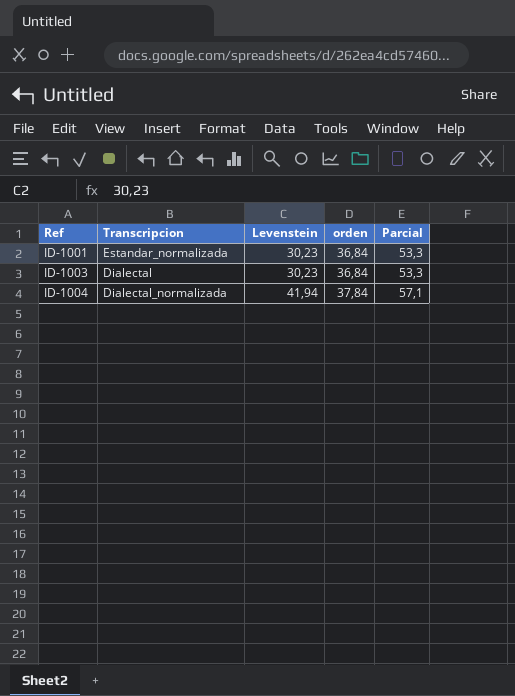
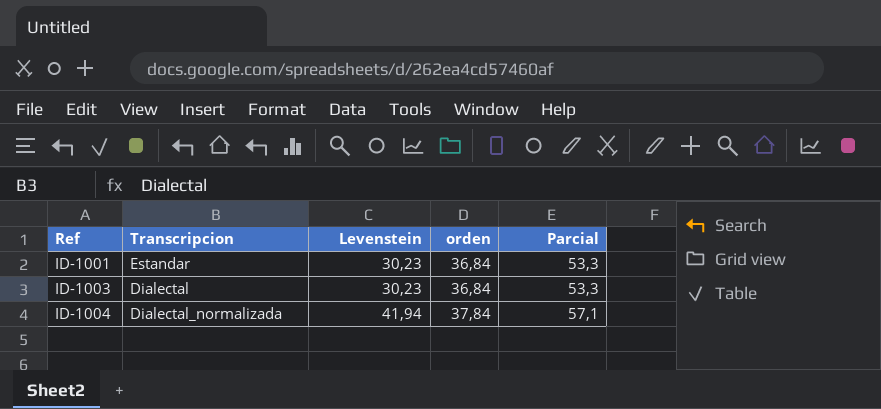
ID-1001 | Transcripcion: Estandar_normalizada -> Estandar

